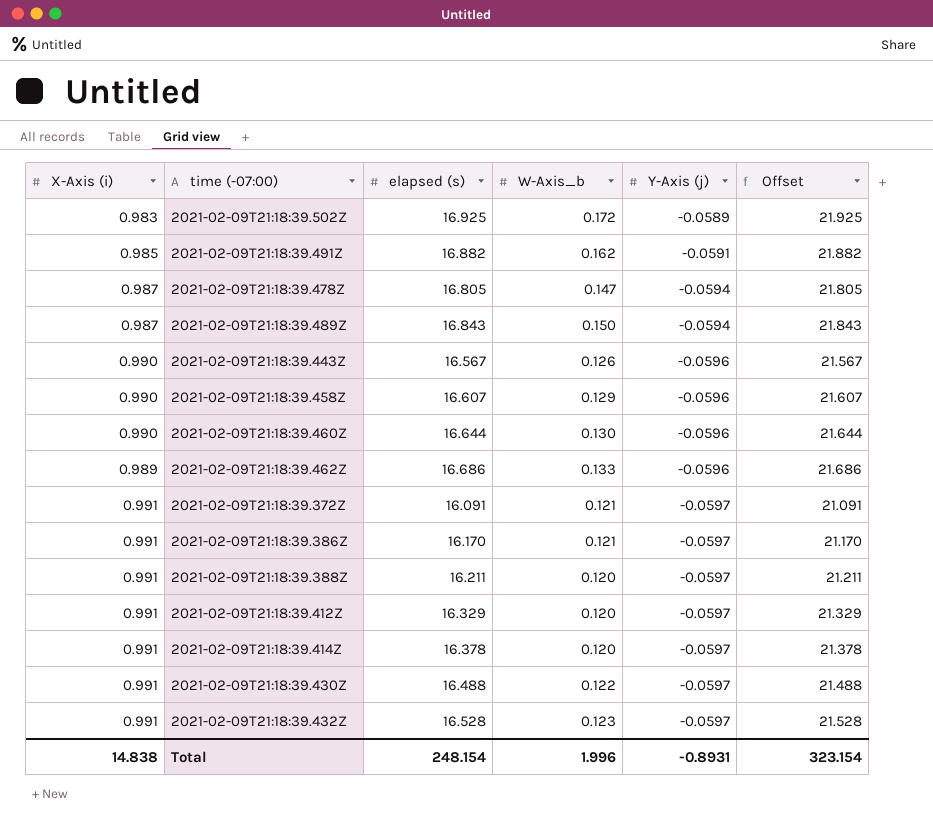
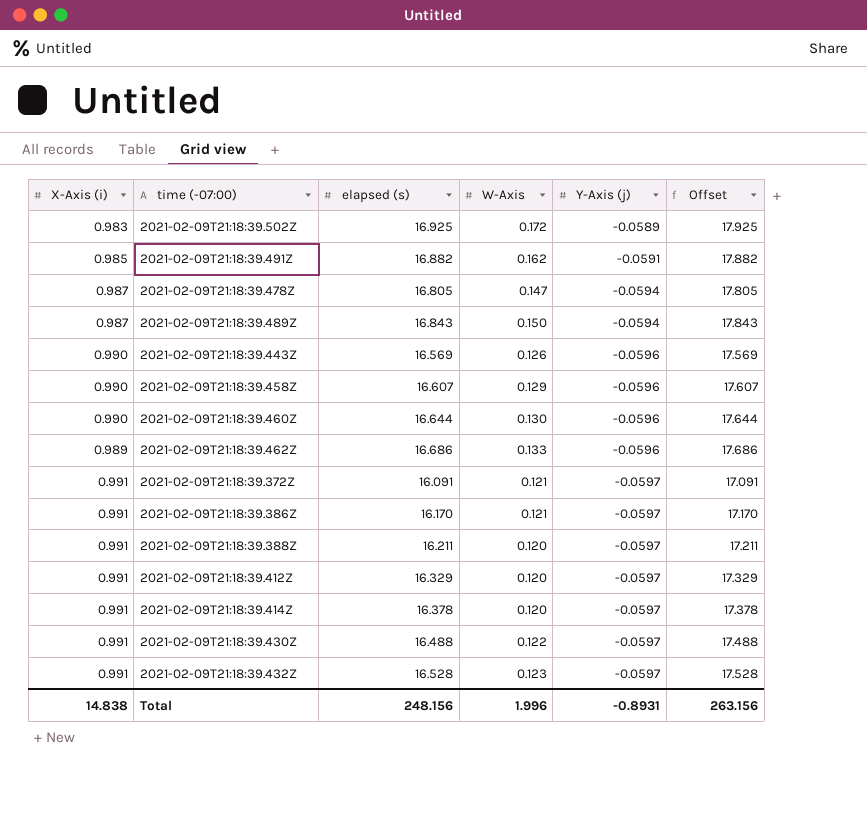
column name: W-Axis_b -> W-Axis
column Offset | formula: [elapsed (s)] + 5 -> [elapsed (s)] + 1
2021-02-09T21:18:39.443Z | elapsed (s): 16.567 -> 16.569
Total | elapsed (s): 248.154 -> 248.156
Total | Offset: 323.154 -> 263.156

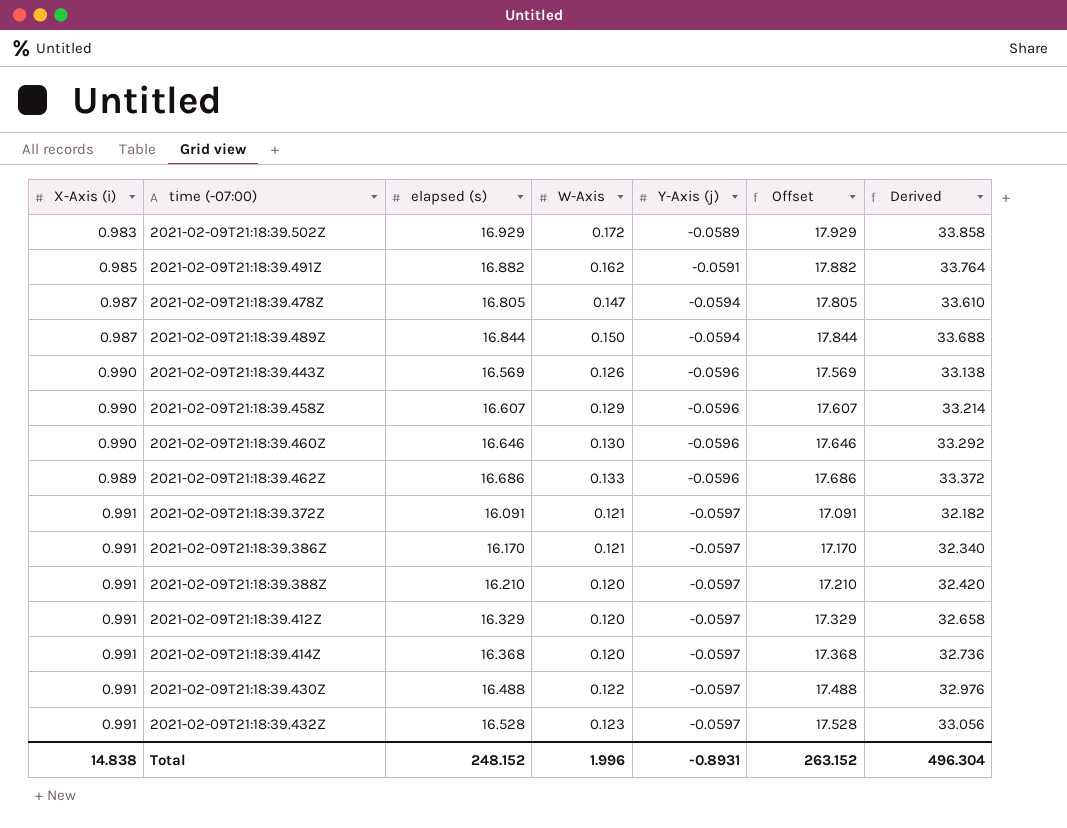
column Derived | formula: none -> [elapsed (s)] * 2
2021-02-09T21:18:39.502Z | elapsed (s): 16.925 -> 16.929
2021-02-09T21:18:39.502Z | Offset: 17.925 -> 17.929
2021-02-09T21:18:39.489Z | elapsed (s): 16.843 -> 16.844
2021-02-09T21:18:39.489Z | Offset: 17.843 -> 17.844
2021-02-09T21:18:39.460Z | elapsed (s): 16.644 -> 16.646
2021-02-09T21:18:39.460Z | Offset: 17.644 -> 17.646
2021-02-09T21:18:39.388Z | elapsed (s): 16.211 -> 16.210
2021-02-09T21:18:39.388Z | Offset: 17.211 -> 17.210
2021-02-09T21:18:39.414Z | elapsed (s): 16.378 -> 16.368
2021-02-09T21:18:39.414Z | Offset: 17.378 -> 17.368
Total | elapsed (s): 248.156 -> 248.152
Total | Offset: 263.156 -> 263.152

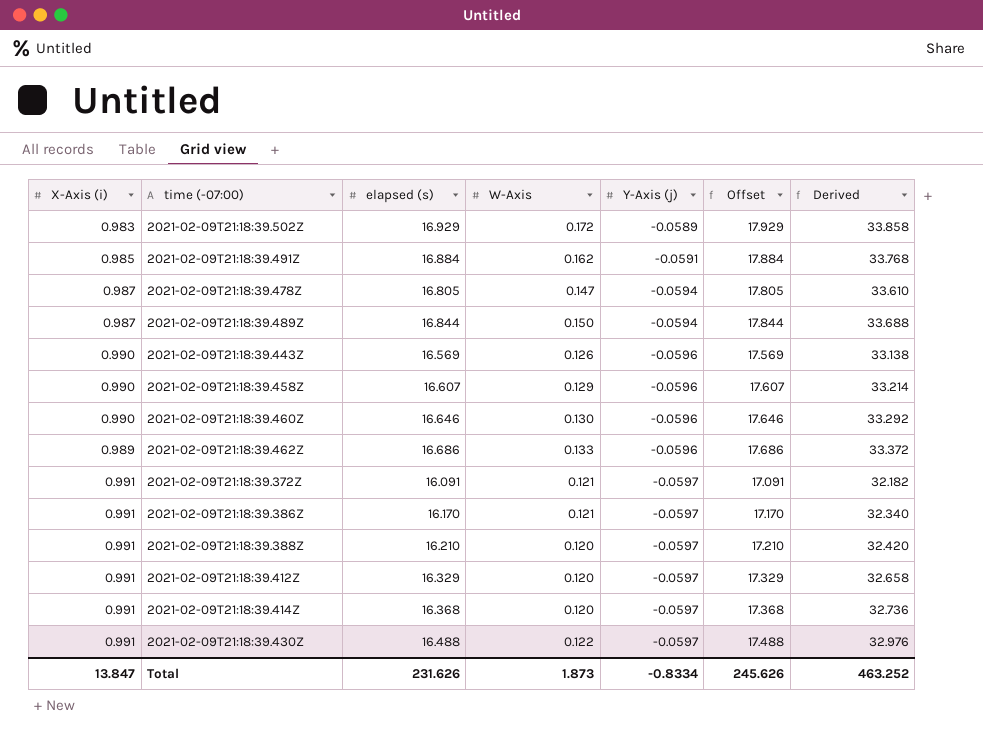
row 2021-02-09T21:18:39.432Z: 0.991 | 16.528 | 0.123 | -0.0597 | 17.528 | 33.056 -> none
2021-02-09T21:18:39.491Z | elapsed (s): 16.882 -> 16.884
2021-02-09T21:18:39.491Z | Offset: 17.882 -> 17.884
2021-02-09T21:18:39.491Z | Derived: 33.764 -> 33.768
Total | X-Axis (i): 14.838 -> 13.847
Total | elapsed (s): 248.152 -> 231.626
Total | W-Axis: 1.996 -> 1.873
Total | Y-Axis (j): -0.8931 -> -0.8334
Total | Offset: 263.152 -> 245.626
Total | Derived: 496.304 -> 463.252

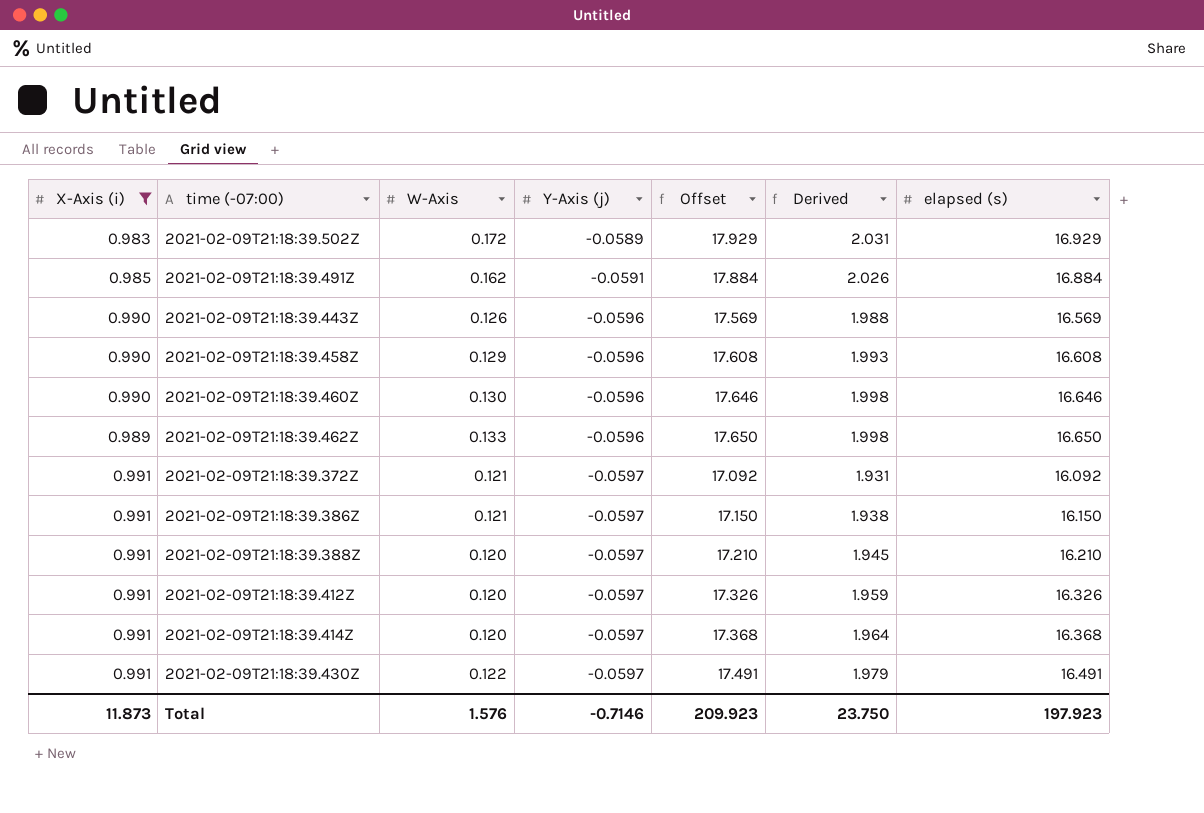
filter: none -> X-Axis (i) != 0.987
column Derived | formula: [elapsed (s)] * 2 -> [elapsed (s)] * 0.12
column elapsed (s) | position: 3 -> 7
2021-02-09T21:18:39.458Z | Offset: 17.607 -> 17.608
2021-02-09T21:18:39.458Z | elapsed (s): 16.607 -> 16.608
2021-02-09T21:18:39.462Z | Offset: 17.686 -> 17.650
2021-02-09T21:18:39.462Z | elapsed (s): 16.686 -> 16.650
2021-02-09T21:18:39.372Z | Offset: 17.091 -> 17.092
2021-02-09T21:18:39.372Z | elapsed (s): 16.091 -> 16.092
2021-02-09T21:18:39.386Z | Offset: 17.170 -> 17.150
2021-02-09T21:18:39.386Z | elapsed (s): 16.170 -> 16.150
2021-02-09T21:18:39.412Z | Offset: 17.329 -> 17.326
2021-02-09T21:18:39.412Z | elapsed (s): 16.329 -> 16.326
2021-02-09T21:18:39.430Z | Offset: 17.488 -> 17.491
2021-02-09T21:18:39.430Z | elapsed (s): 16.488 -> 16.491
Total | X-Axis (i): 13.847 -> 11.873
Total | W-Axis: 1.873 -> 1.576
Total | Y-Axis (j): -0.8334 -> -0.7146
Total | Offset: 245.626 -> 209.923
Total | Derived: 463.252 -> 23.750
Total | elapsed (s): 231.626 -> 197.923

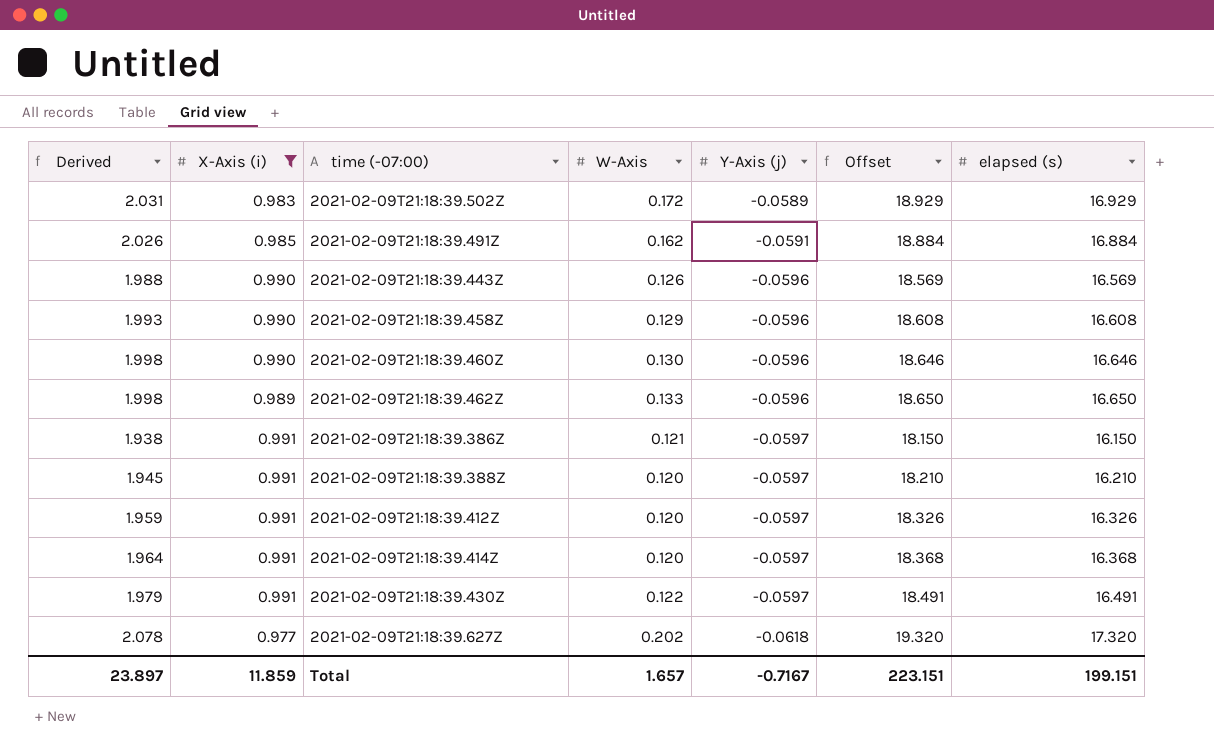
column Derived | position: 6 -> 1
column Offset | formula: [elapsed (s)] + 1 -> [elapsed (s)] + 2
row 2021-02-09T21:18:39.372Z: 0.991 | 0.121 | -0.0597 | 17.092 | 1.931 | 16.092 -> none
row 2021-02-09T21:18:39.627Z: none -> 2.078 | 0.977 | 0.202 | -0.0618 | 19.320 | 17.320
Total | Derived: 23.750 -> 23.897
Total | X-Axis (i): 11.873 -> 11.859
Total | W-Axis: 1.576 -> 1.657
Total | Y-Axis (j): -0.7146 -> -0.7167
Total | Offset: 209.923 -> 223.151
Total | elapsed (s): 197.923 -> 199.151

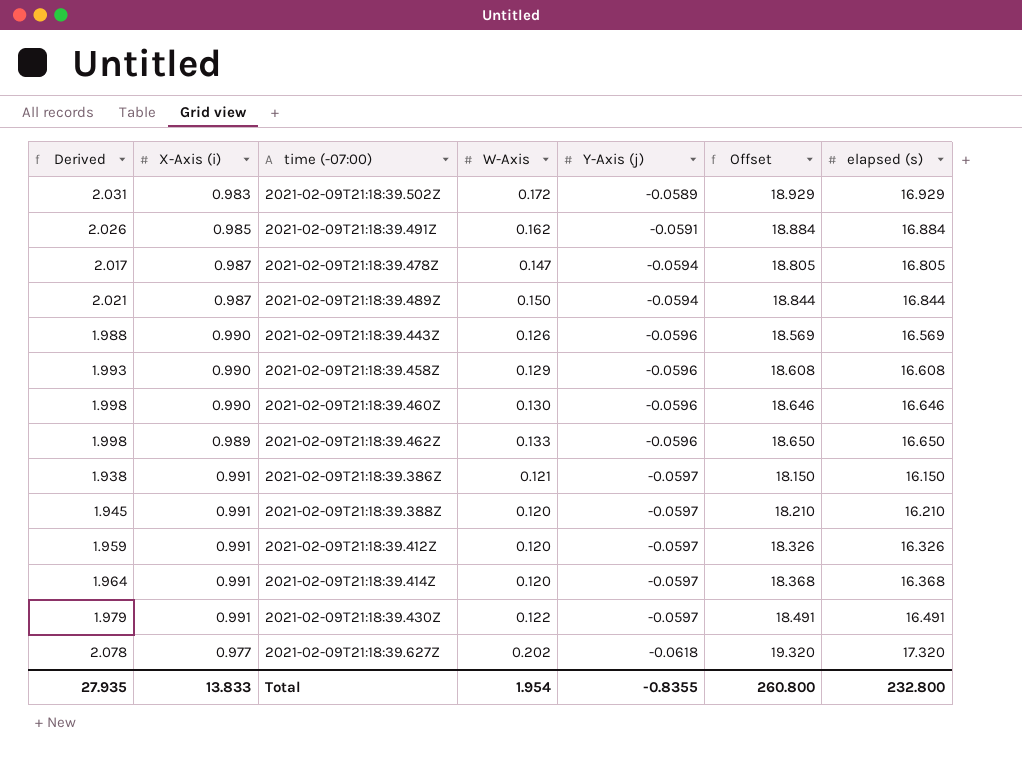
filter: X-Axis (i) != 0.987 -> none
Total | Derived: 23.897 -> 27.935
Total | X-Axis (i): 11.859 -> 13.833
Total | W-Axis: 1.657 -> 1.954
Total | Y-Axis (j): -0.7167 -> -0.8355
Total | Offset: 223.151 -> 260.800
Total | elapsed (s): 199.151 -> 232.800

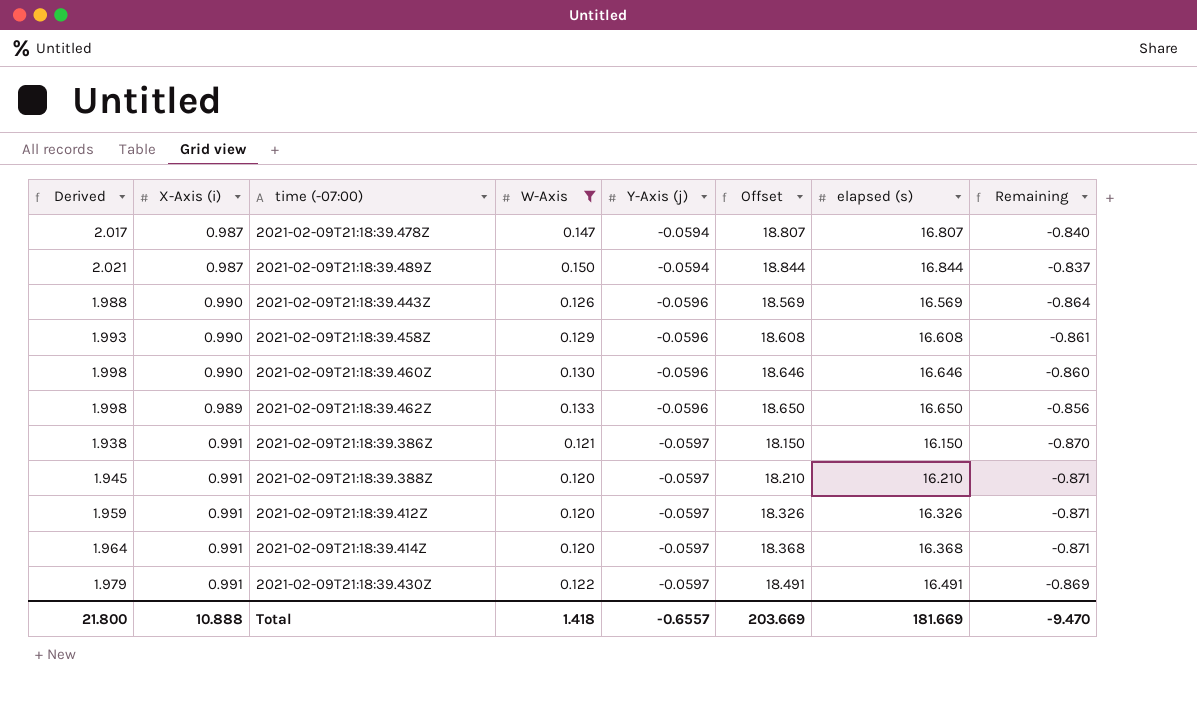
filter: none -> W-Axis <= 0.150
column Remaining | formula: none -> [W-Axis] - [X-Axis (i)]
2021-02-09T21:18:39.478Z | Offset: 18.805 -> 18.807
2021-02-09T21:18:39.478Z | elapsed (s): 16.805 -> 16.807
Total | Derived: 27.935 -> 21.800
Total | X-Axis (i): 13.833 -> 10.888
Total | W-Axis: 1.954 -> 1.418
Total | Y-Axis (j): -0.8355 -> -0.6557
Total | Offset: 260.800 -> 203.669
Total | elapsed (s): 232.800 -> 181.669

